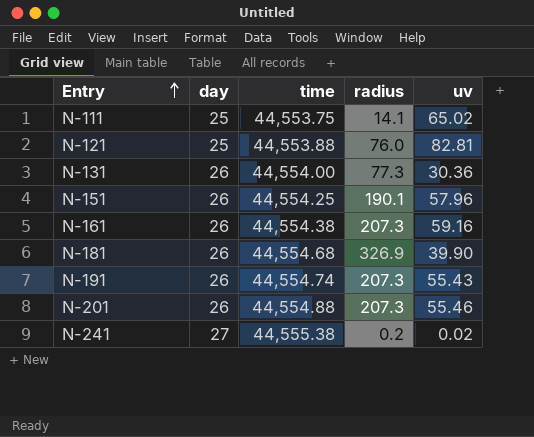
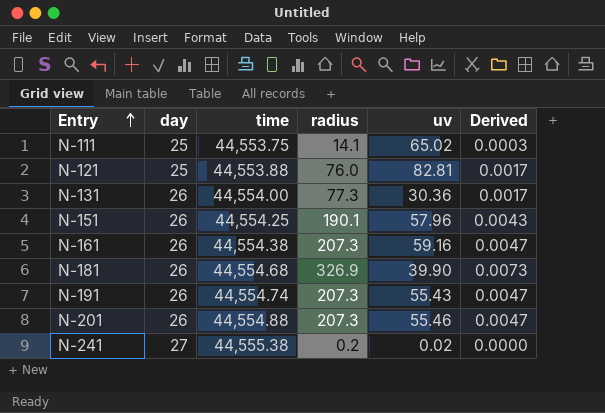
column Derived | formula: none -> [radius] / [time]

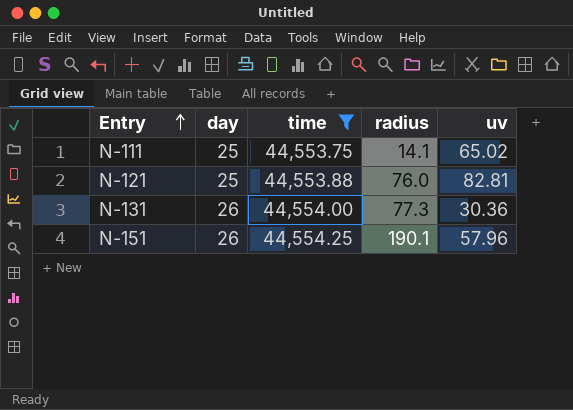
filter: none -> time <= 44,554.25
column Derived | formula: [radius] / [time] -> none

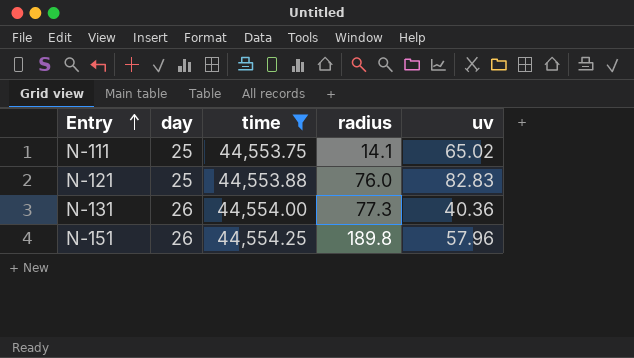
N-121 | uv: 82.81 -> 82.83
N-131 | uv: 30.36 -> 40.36
N-151 | radius: 190.1 -> 189.8

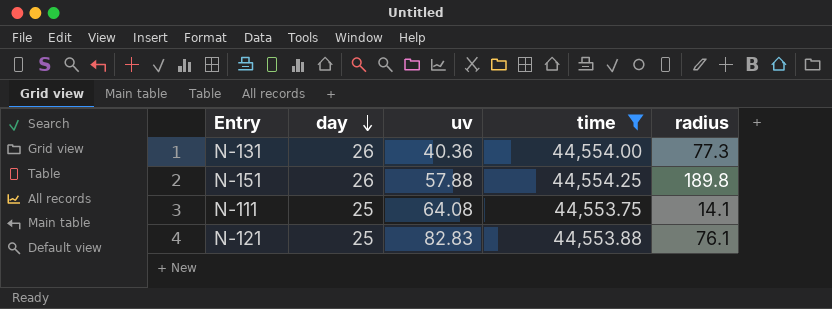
row order: Entry ascending -> day descending
column uv | position: 5 -> 3
N-151 | uv: 57.96 -> 57.88
N-111 | uv: 65.02 -> 64.08
N-121 | radius: 76.0 -> 76.1

